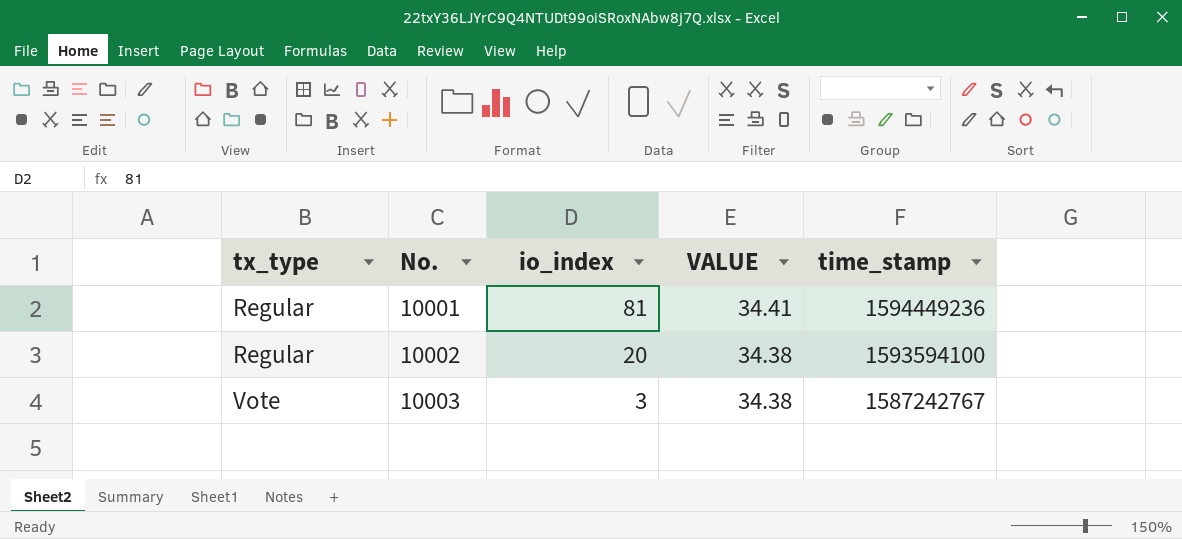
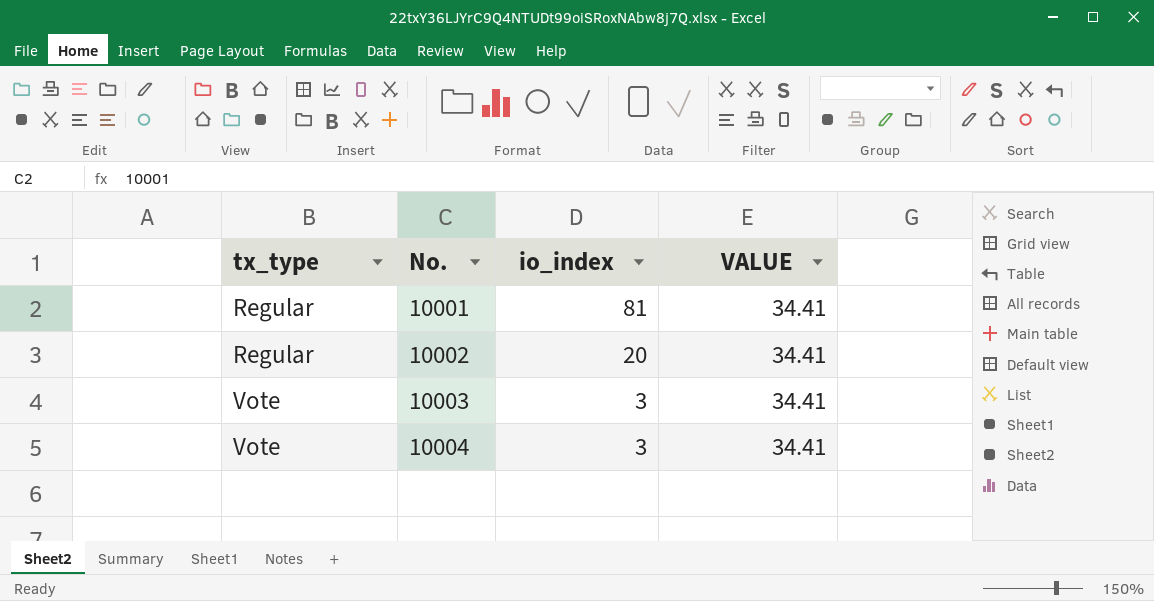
column time_stamp | position: 5 -> none
10002 | VALUE: 34.38 -> 34.41
10003 | VALUE: 34.38 -> 34.41
row 10004: none -> Vote | 3 | 34.41

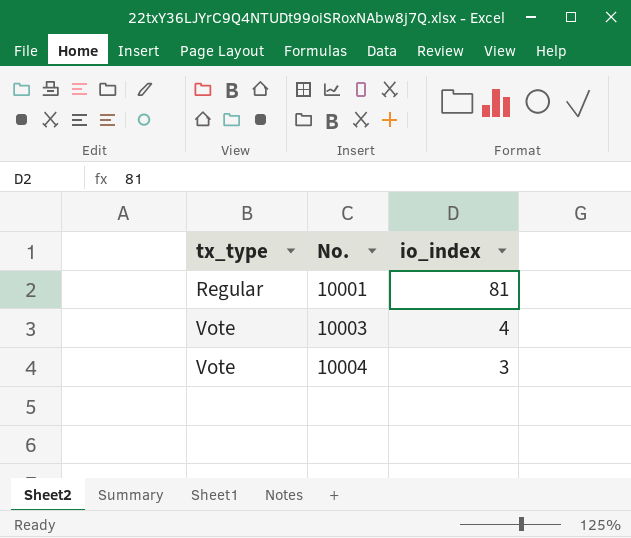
column VALUE | position: 4 -> none
row 10002: Regular | 20 | 34.41 -> none
10003 | io_index: 3 -> 4

